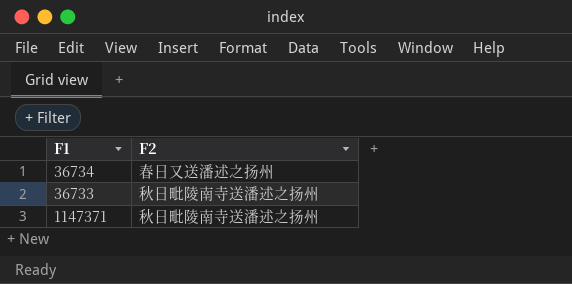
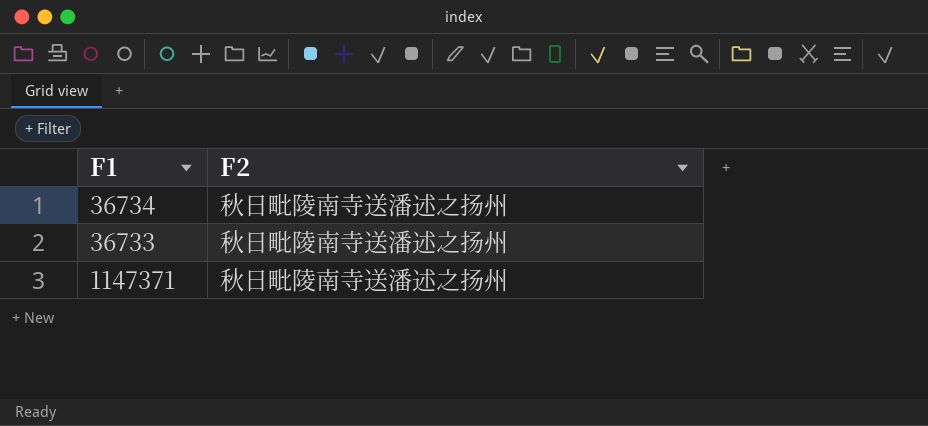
36734 | F2: 春日又送潘述之扬州 -> 秋日毗陵南寺送潘述之扬州

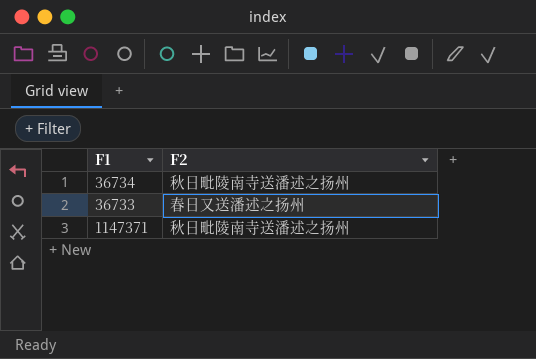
36733 | F2: 秋日毗陵南寺送潘述之扬州 -> 春日又送潘述之扬州

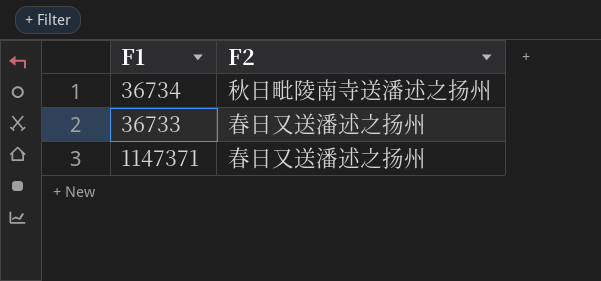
1147371 | F2: 秋日毗陵南寺送潘述之扬州 -> 春日又送潘述之扬州

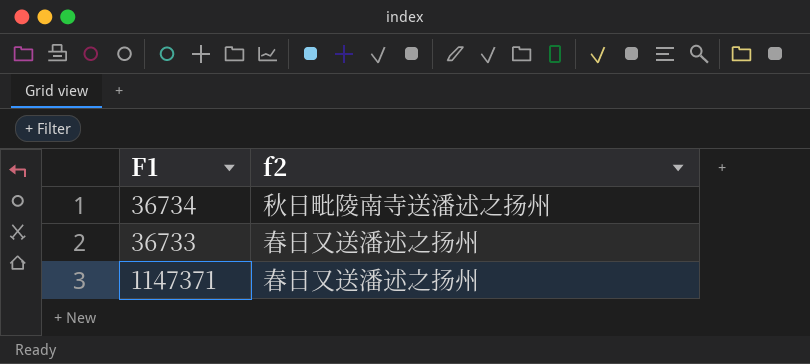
column name: F2 -> f2

